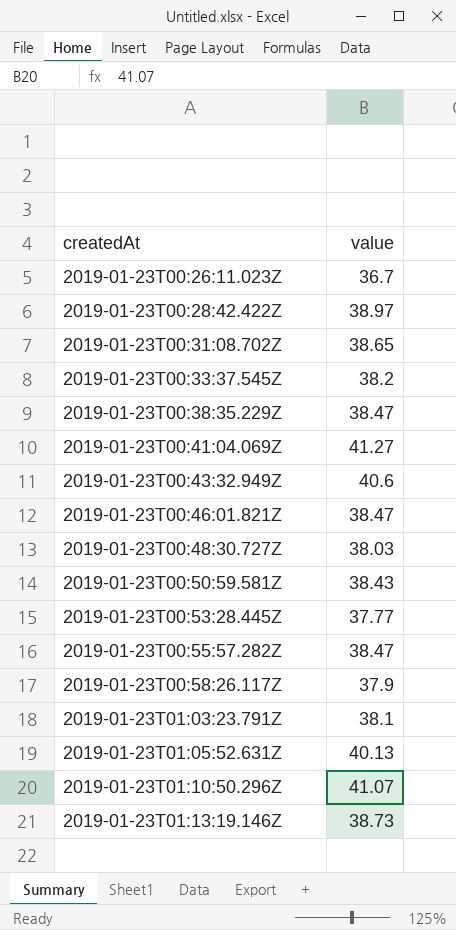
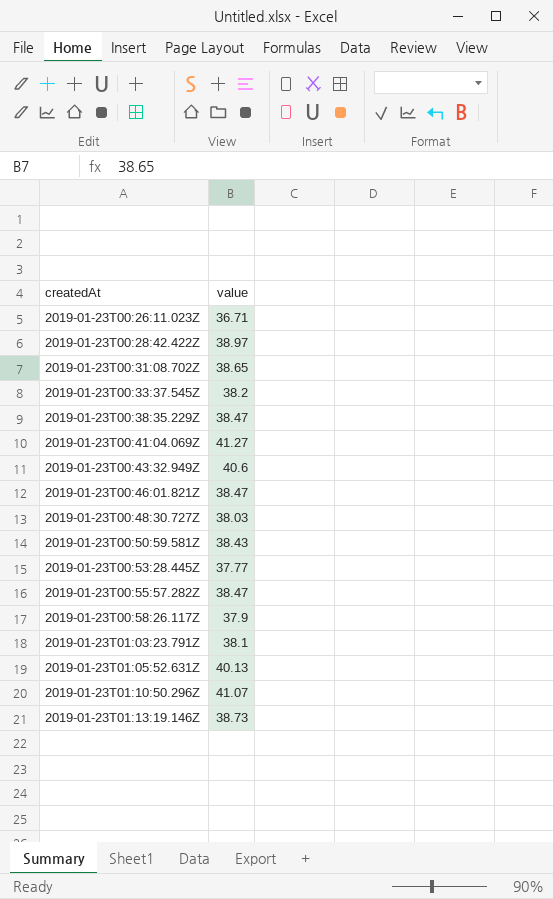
2019-01-23T00:26:11.023Z | value: 36.7 -> 36.71

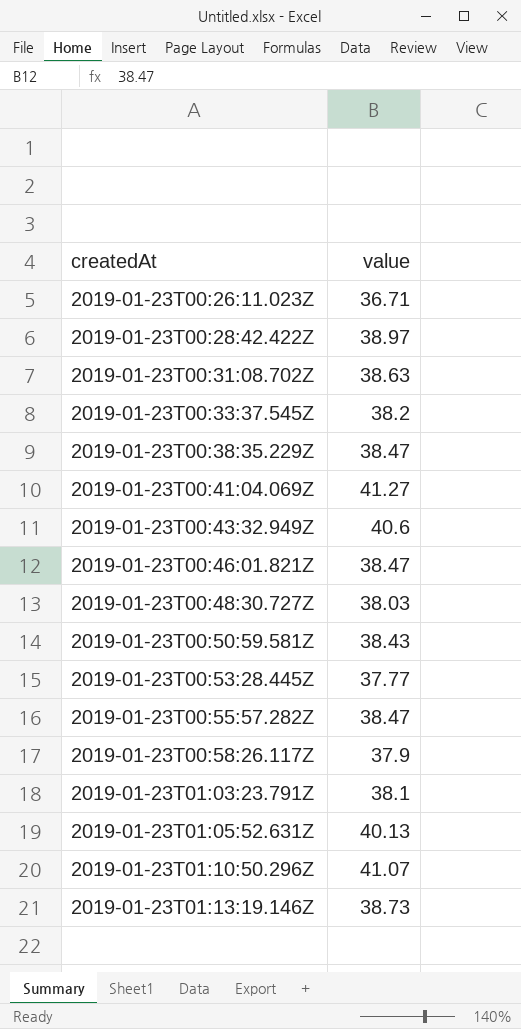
2019-01-23T00:31:08.702Z | value: 38.65 -> 38.63

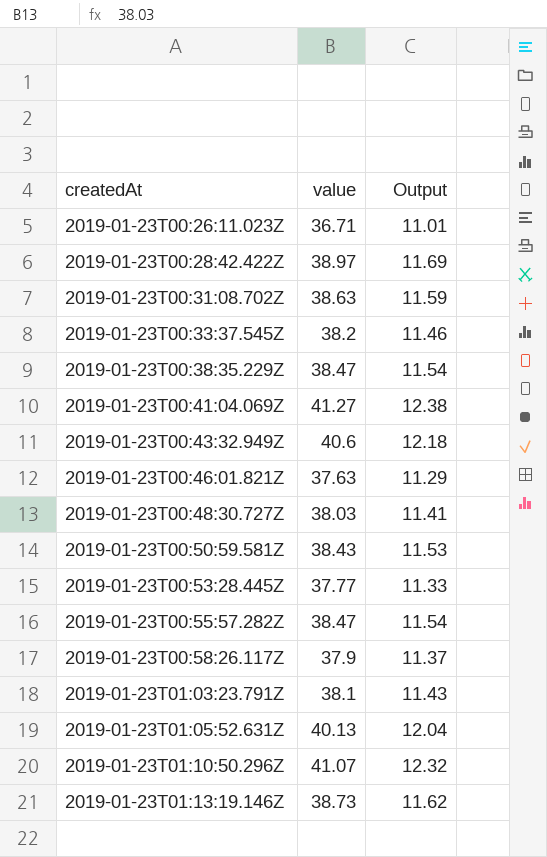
column Output | formula: none -> [value] * 0.3
2019-01-23T00:46:01.821Z | value: 38.47 -> 37.63

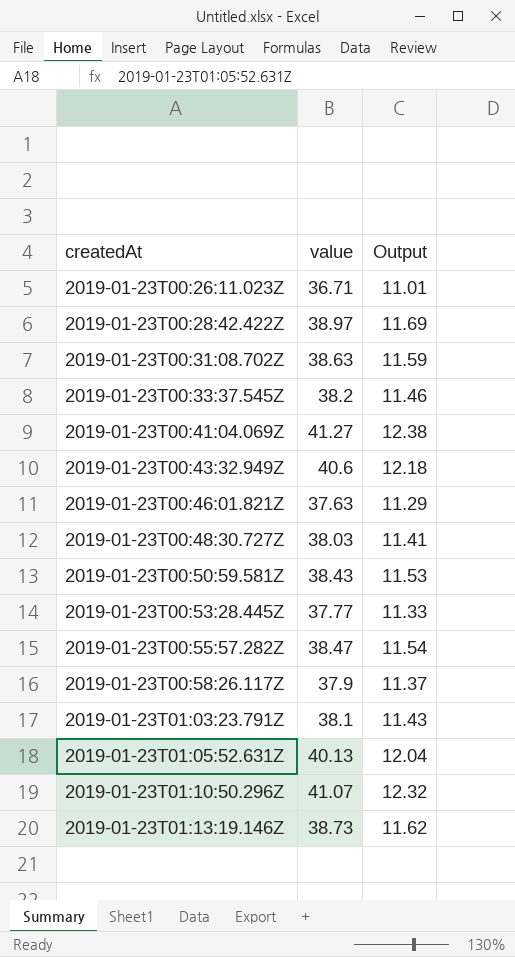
row 2019-01-23T00:38:35.229Z: 38.47 | 11.54 -> none

